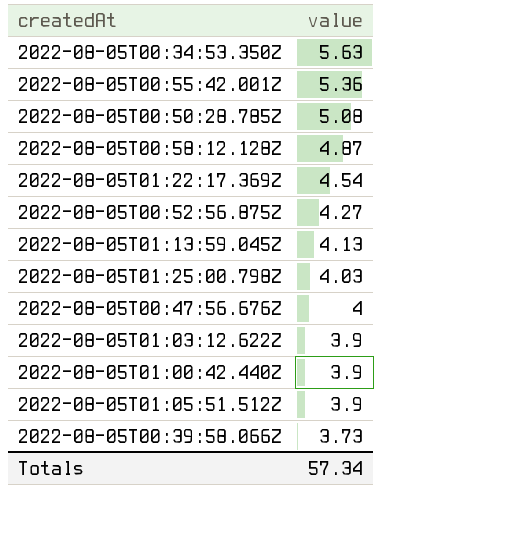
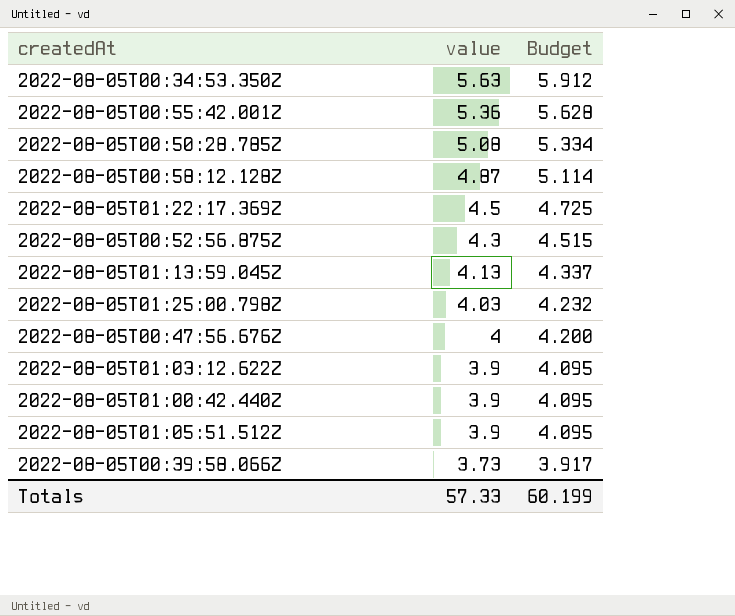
column Budget | formula: none -> [value] * 1.05
2022-08-05T01:22:17.369Z | value: 4.54 -> 4.5
2022-08-05T00:52:56.875Z | value: 4.27 -> 4.3
Totals | value: 57.34 -> 57.33

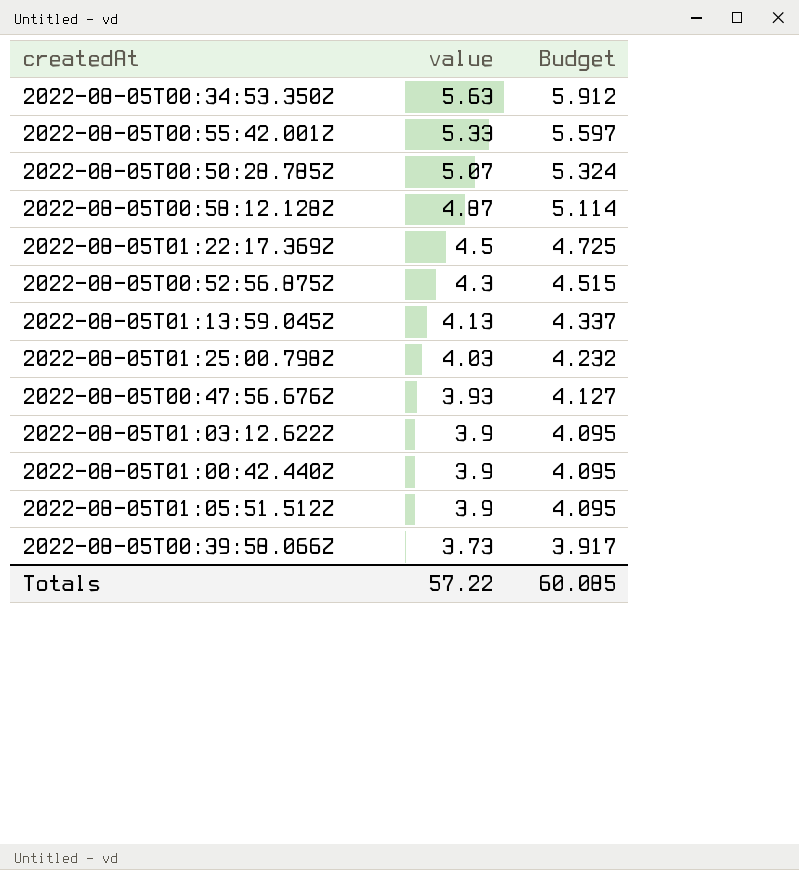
2022-08-05T00:55:42.001Z | value: 5.36 -> 5.33
2022-08-05T00:55:42.001Z | Budget: 5.628 -> 5.597
2022-08-05T00:50:28.785Z | value: 5.08 -> 5.07
2022-08-05T00:50:28.785Z | Budget: 5.334 -> 5.324
2022-08-05T00:47:56.676Z | value: 4 -> 3.93
2022-08-05T00:47:56.676Z | Budget: 4.200 -> 4.127
Totals | value: 57.33 -> 57.22
Totals | Budget: 60.199 -> 60.085

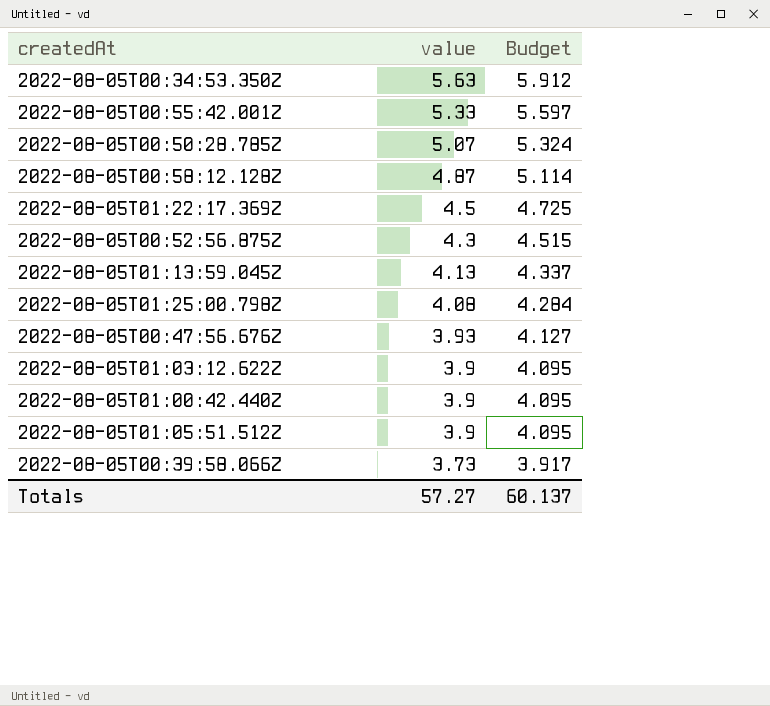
2022-08-05T01:25:00.798Z | value: 4.03 -> 4.08
2022-08-05T01:25:00.798Z | Budget: 4.232 -> 4.284
Totals | value: 57.22 -> 57.27
Totals | Budget: 60.085 -> 60.137

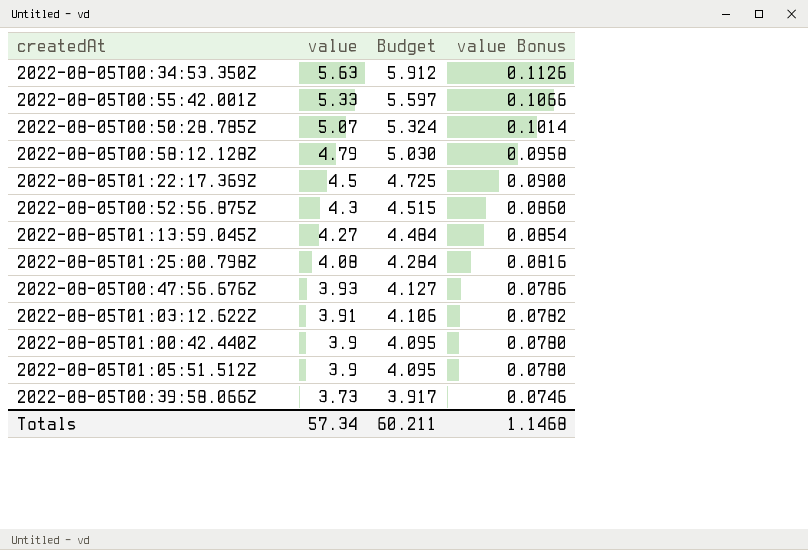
column value Bonus | formula: none -> [value] * 0.02
2022-08-05T00:58:12.128Z | value: 4.87 -> 4.79
2022-08-05T00:58:12.128Z | Budget: 5.114 -> 5.030
2022-08-05T01:13:59.045Z | value: 4.13 -> 4.27
2022-08-05T01:13:59.045Z | Budget: 4.337 -> 4.484
2022-08-05T01:03:12.622Z | value: 3.9 -> 3.91
2022-08-05T01:03:12.622Z | Budget: 4.095 -> 4.106
Totals | value: 57.27 -> 57.34
Totals | Budget: 60.137 -> 60.211

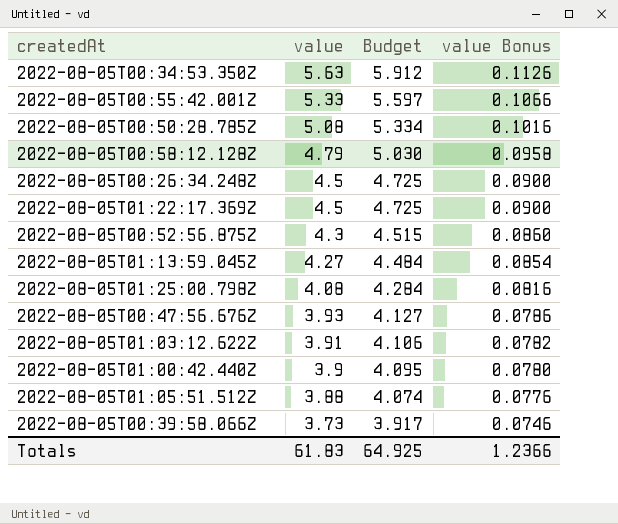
2022-08-05T00:50:28.785Z | value: 5.07 -> 5.08
2022-08-05T00:50:28.785Z | Budget: 5.324 -> 5.334
2022-08-05T00:50:28.785Z | value Bonus: 0.1014 -> 0.1016
row 2022-08-05T00:26:34.248Z: none -> 4.5 | 4.725 | 0.0900
2022-08-05T01:05:51.512Z | value: 3.9 -> 3.88
2022-08-05T01:05:51.512Z | Budget: 4.095 -> 4.074
2022-08-05T01:05:51.512Z | value Bonus: 0.0780 -> 0.0776
Totals | value: 57.34 -> 61.83
Totals | Budget: 60.211 -> 64.925
Totals | value Bonus: 1.1468 -> 1.2366

